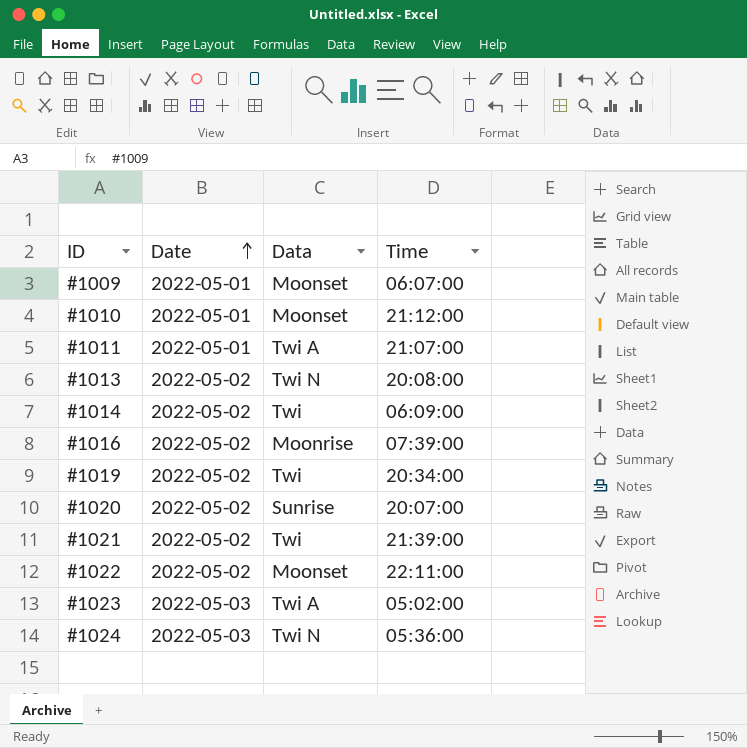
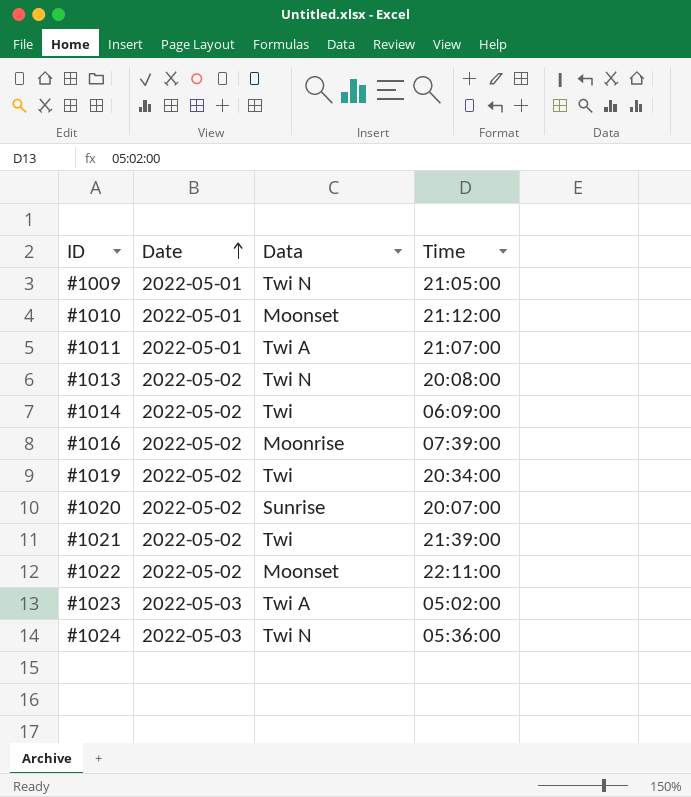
#1009 | Data: Moonset -> Twi N
#1009 | Time: 06:07:00 -> 21:05:00

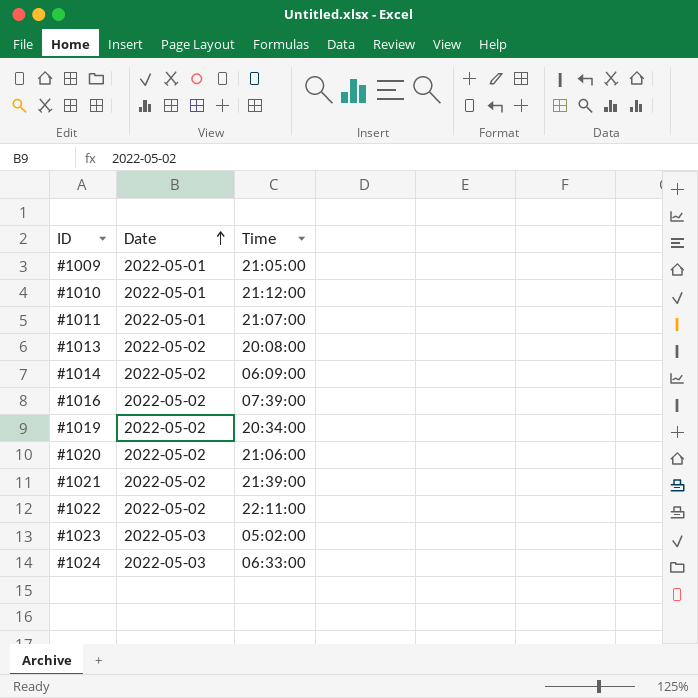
column Data | position: 3 -> none
#1020 | Time: 20:07:00 -> 21:06:00
#1024 | Time: 05:36:00 -> 06:33:00

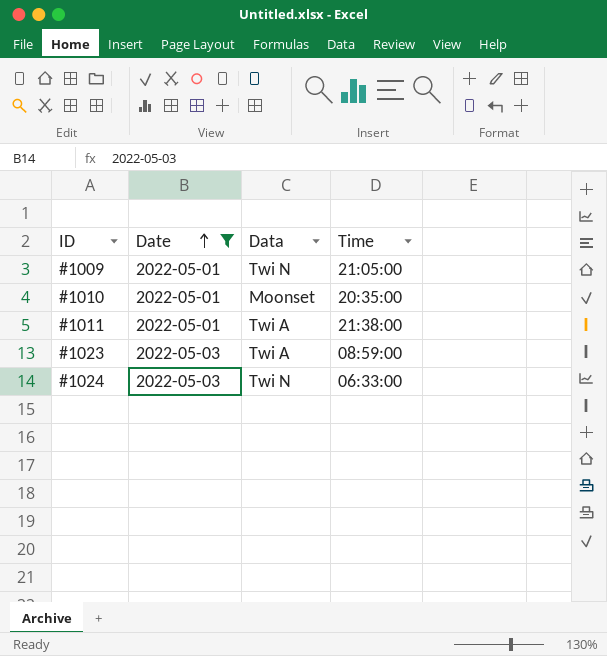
filter: none -> Date != 2022-05-02
column Data | position: none -> 3
#1010 | Time: 21:12:00 -> 20:35:00
#1011 | Time: 21:07:00 -> 21:38:00
#1023 | Time: 05:02:00 -> 08:59:00

